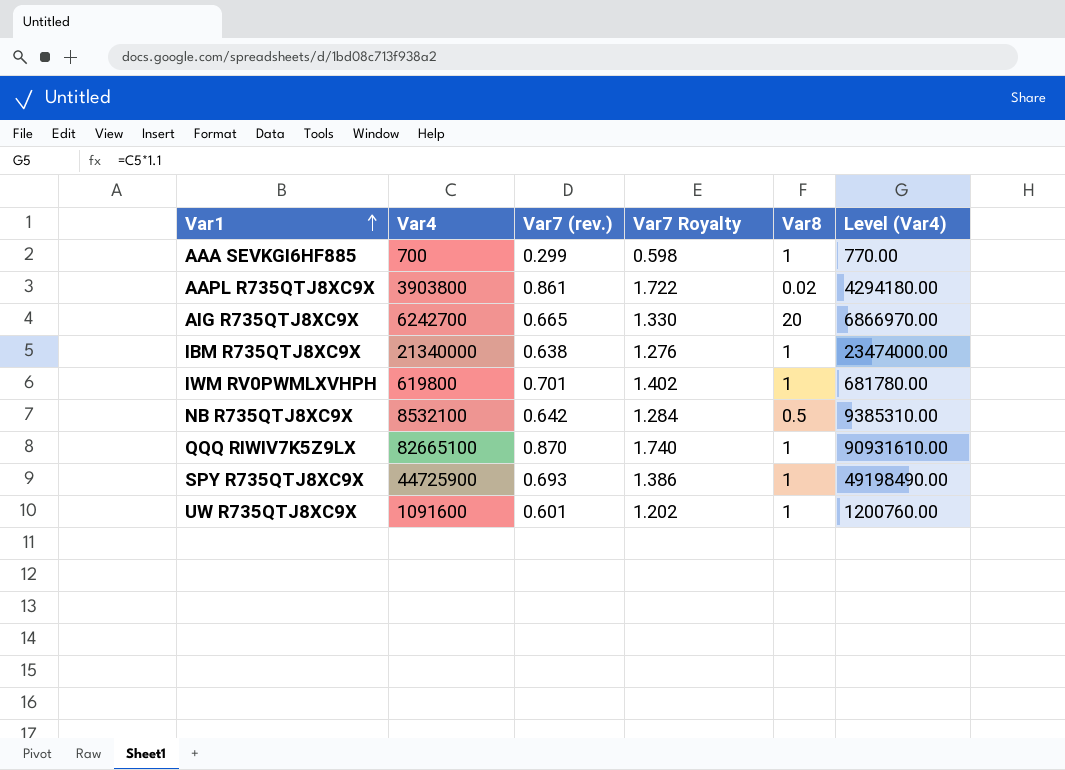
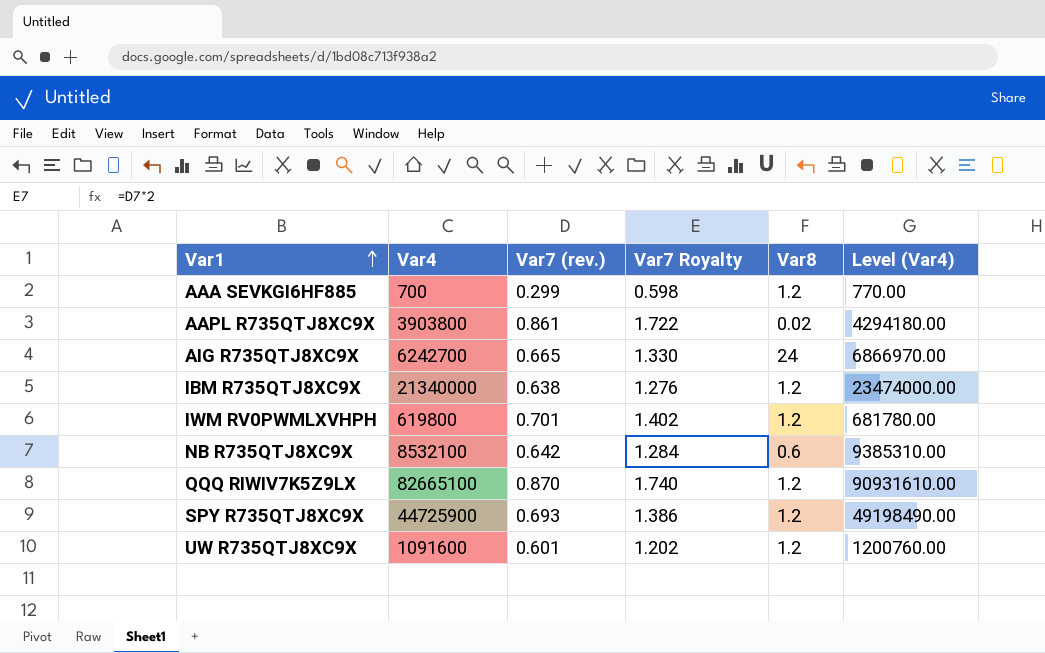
AAA SEVKGI6HF885 | Var8: 1 -> 1.2
AIG R735QTJ8XC9X | Var8: 20 -> 24
IBM R735QTJ8XC9X | Var8: 1 -> 1.2
IWM RV0PWMLXVHPH | Var8: 1 -> 1.2
NB R735QTJ8XC9X | Var8: 0.5 -> 0.6
QQQ RIWIV7K5Z9LX | Var8: 1 -> 1.2
SPY R735QTJ8XC9X | Var8: 1 -> 1.2
UW R735QTJ8XC9X | Var8: 1 -> 1.2

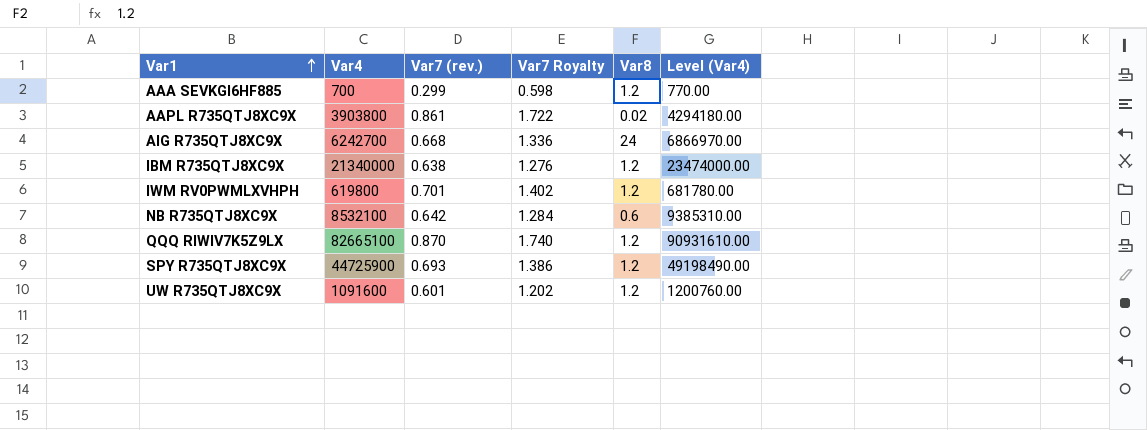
AIG R735QTJ8XC9X | Var7 (rev.): 0.665 -> 0.668
AIG R735QTJ8XC9X | Var7 Royalty: 1.330 -> 1.336

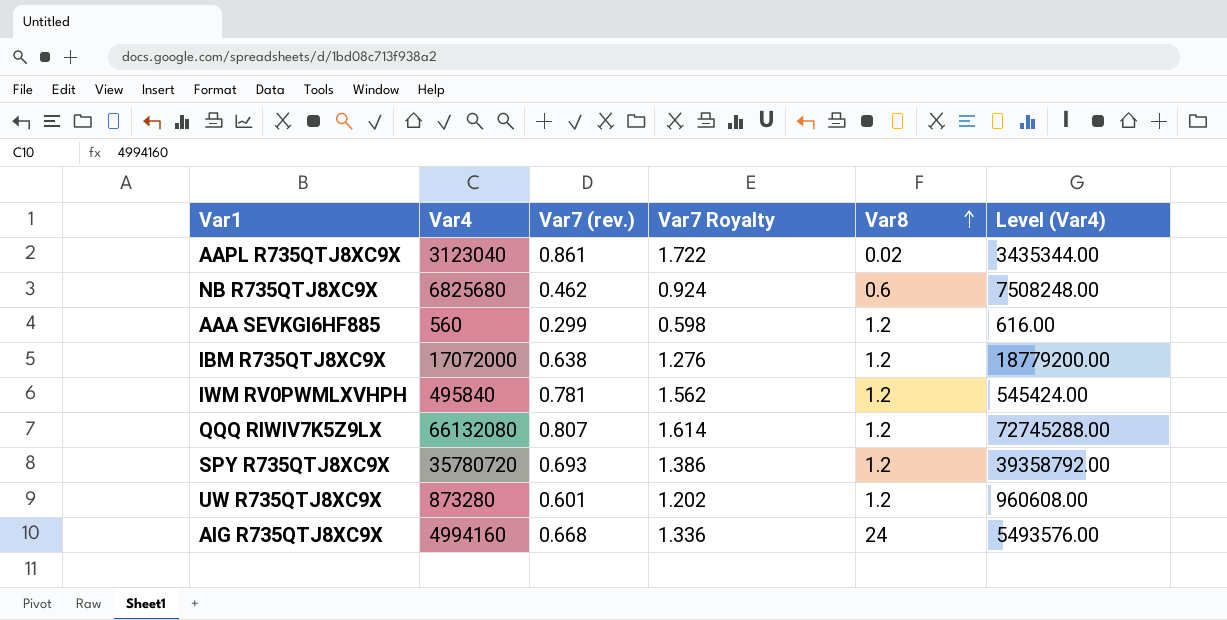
row order: Var1 ascending -> Var8 ascending
AAPL R735QTJ8XC9X | Var4: 3903800 -> 3123040
AAPL R735QTJ8XC9X | Level (Var4): 4294180.00 -> 3435344.00
NB R735QTJ8XC9X | Var4: 8532100 -> 6825680
NB R735QTJ8XC9X | Var7 (rev.): 0.642 -> 0.462
NB R735QTJ8XC9X | Var7 Royalty: 1.284 -> 0.924
NB R735QTJ8XC9X | Level (Var4): 9385310.00 -> 7508248.00
AAA SEVKGI6HF885 | Var4: 700 -> 560
AAA SEVKGI6HF885 | Level (Var4): 770.00 -> 616.00
IBM R735QTJ8XC9X | Var4: 21340000 -> 17072000
IBM R735QTJ8XC9X | Level (Var4): 23474000.00 -> 18779200.00
IWM RV0PWMLXVHPH | Var4: 619800 -> 495840
IWM RV0PWMLXVHPH | Var7 (rev.): 0.701 -> 0.781
IWM RV0PWMLXVHPH | Var7 Royalty: 1.402 -> 1.562
IWM RV0PWMLXVHPH | Level (Var4): 681780.00 -> 545424.00
QQQ RIWIV7K5Z9LX | Var4: 82665100 -> 66132080
QQQ RIWIV7K5Z9LX | Var7 (rev.): 0.870 -> 0.807
QQQ RIWIV7K5Z9LX | Var7 Royalty: 1.740 -> 1.614
QQQ RIWIV7K5Z9LX | Level (Var4): 90931610.00 -> 72745288.00
SPY R735QTJ8XC9X | Var4: 44725900 -> 35780720
SPY R735QTJ8XC9X | Level (Var4): 49198490.00 -> 39358792.00
UW R735QTJ8XC9X | Var4: 1091600 -> 873280
UW R735QTJ8XC9X | Level (Var4): 1200760.00 -> 960608.00
AIG R735QTJ8XC9X | Var4: 6242700 -> 4994160
AIG R735QTJ8XC9X | Level (Var4): 6866970.00 -> 5493576.00

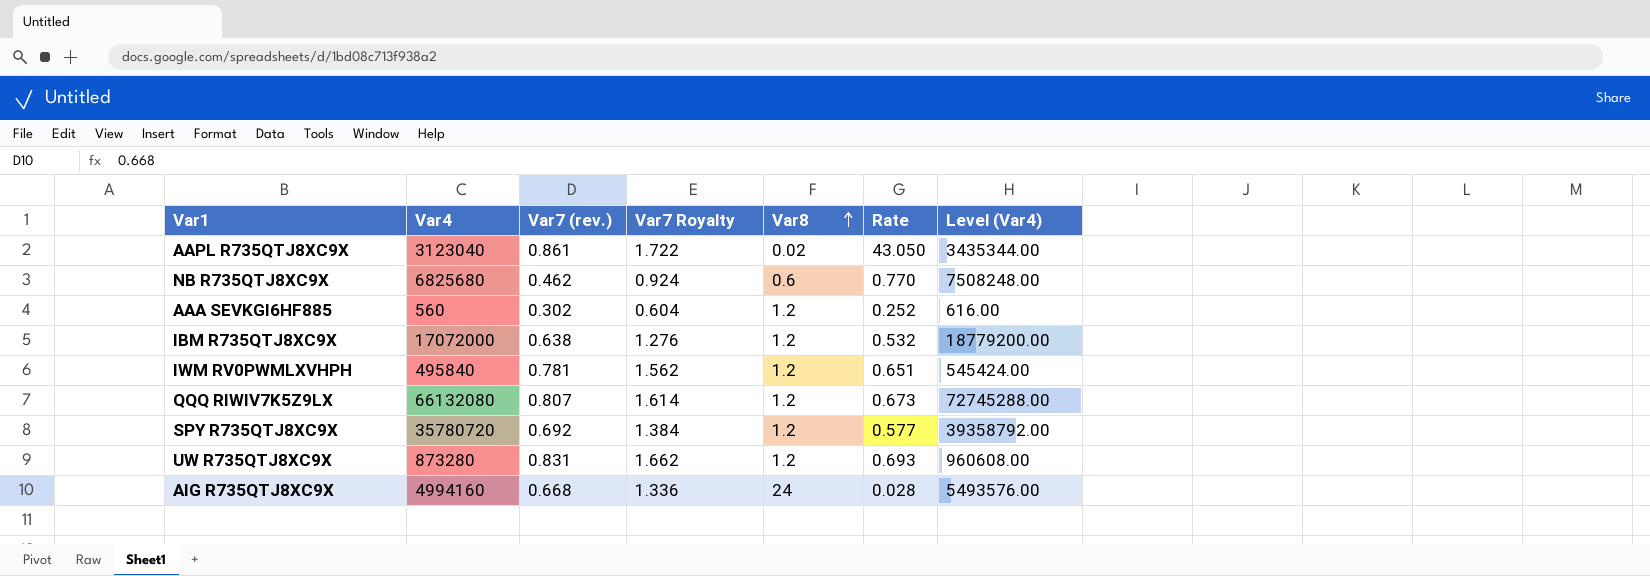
column Rate | formula: none -> [Var7 (rev.)] / [Var8]
AAA SEVKGI6HF885 | Var7 (rev.): 0.299 -> 0.302
AAA SEVKGI6HF885 | Var7 Royalty: 0.598 -> 0.604
SPY R735QTJ8XC9X | Var7 (rev.): 0.693 -> 0.692
SPY R735QTJ8XC9X | Var7 Royalty: 1.386 -> 1.384
UW R735QTJ8XC9X | Var7 (rev.): 0.601 -> 0.831
UW R735QTJ8XC9X | Var7 Royalty: 1.202 -> 1.662

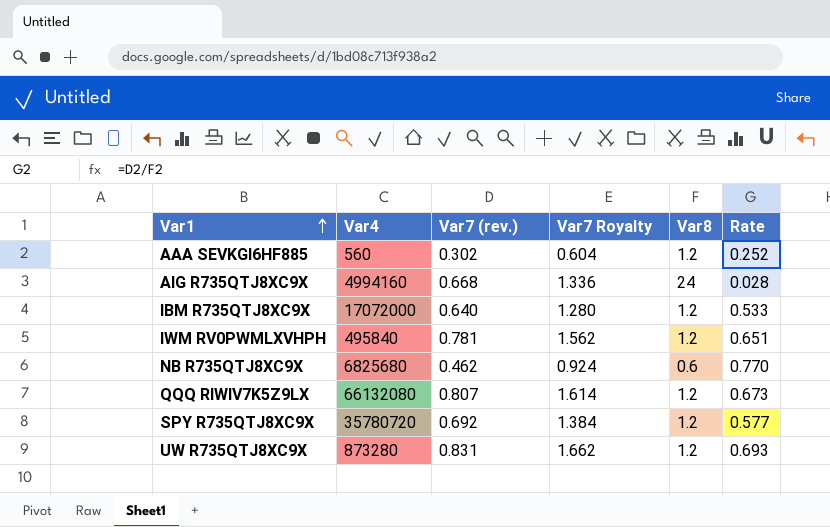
row order: Var8 ascending -> Var1 ascending
column Level (Var4) | formula: [Var4] * 1.1 -> none
row AAPL R735QTJ8XC9X: 3123040 | 0.861 | 1.722 | 0.02 | 43.050 | 3435344.00 -> none
IBM R735QTJ8XC9X | Var7 (rev.): 0.638 -> 0.640
IBM R735QTJ8XC9X | Var7 Royalty: 1.276 -> 1.280
IBM R735QTJ8XC9X | Rate: 0.532 -> 0.533

